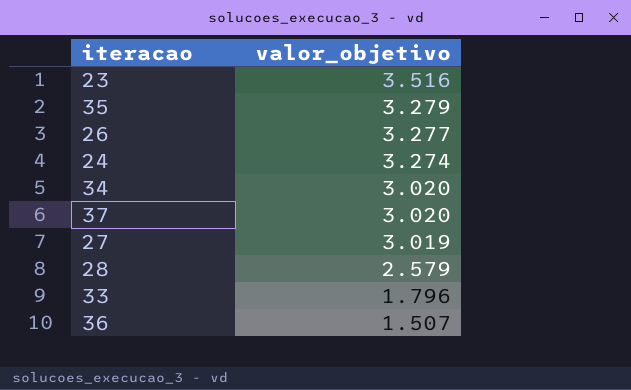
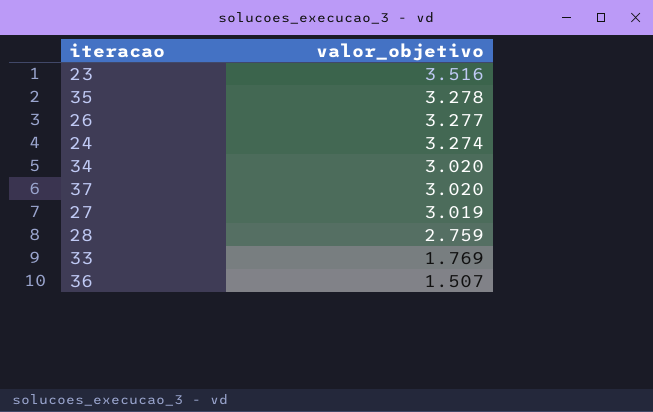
35 | valor_objetivo: 3.279 -> 3.278
28 | valor_objetivo: 2.579 -> 2.759
33 | valor_objetivo: 1.796 -> 1.769

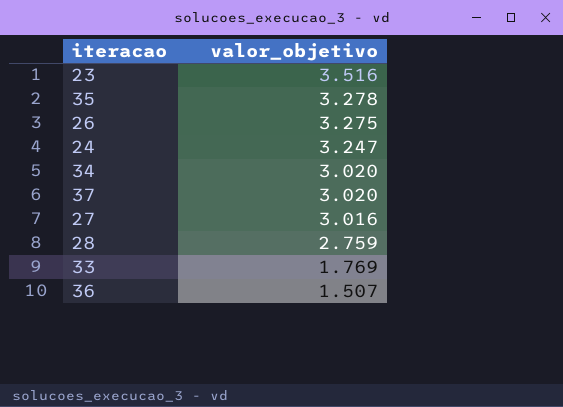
26 | valor_objetivo: 3.277 -> 3.275
24 | valor_objetivo: 3.274 -> 3.247
27 | valor_objetivo: 3.019 -> 3.016

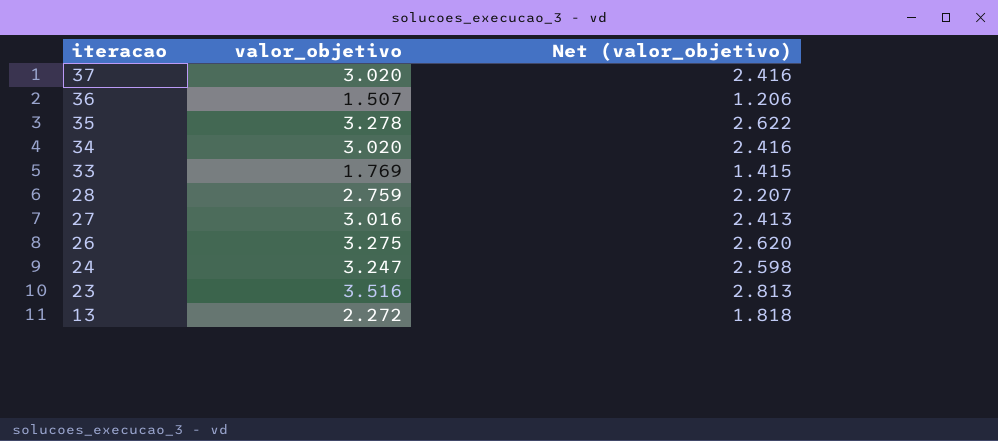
row order: valor_objetivo descending -> iteracao descending
column Net (valor_objetivo) | formula: none -> [valor_objetivo] * 0.8
row 13: none -> 2.272 | 1.818

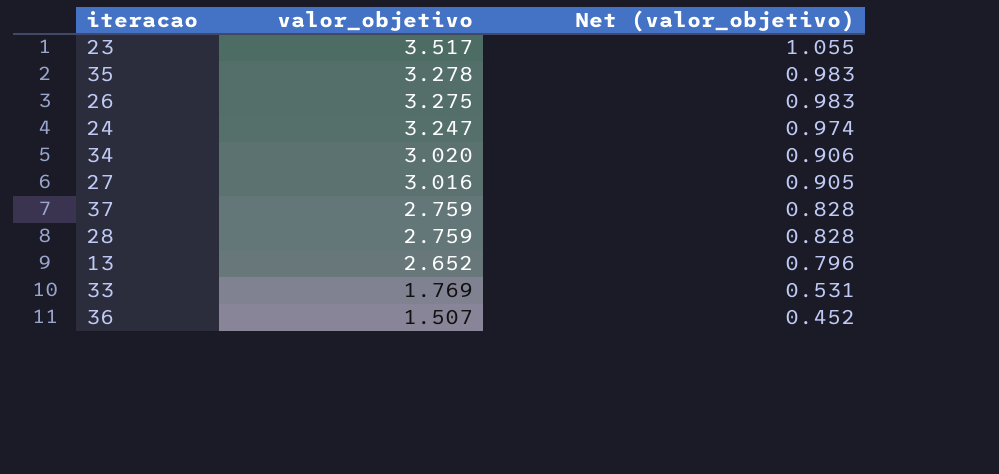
row order: iteracao descending -> valor_objetivo descending
column Net (valor_objetivo) | formula: [valor_objetivo] * 0.8 -> [valor_objetivo] * 0.3
23 | valor_objetivo: 3.516 -> 3.517
37 | valor_objetivo: 3.020 -> 2.759
13 | valor_objetivo: 2.272 -> 2.652

